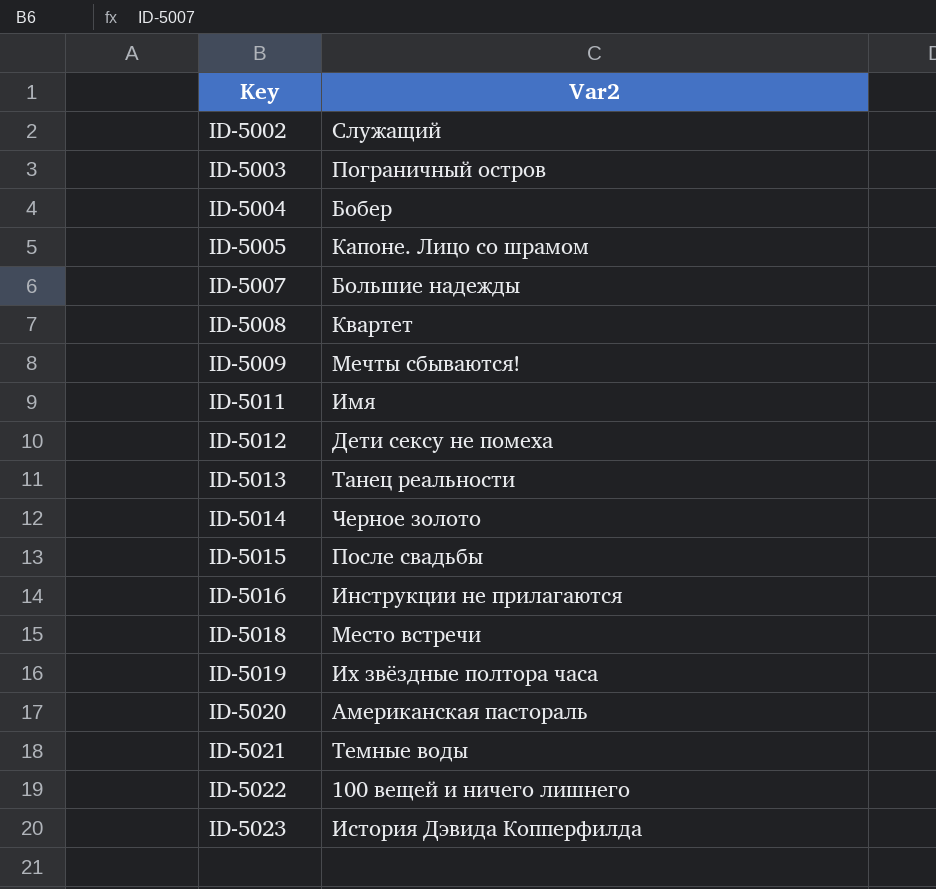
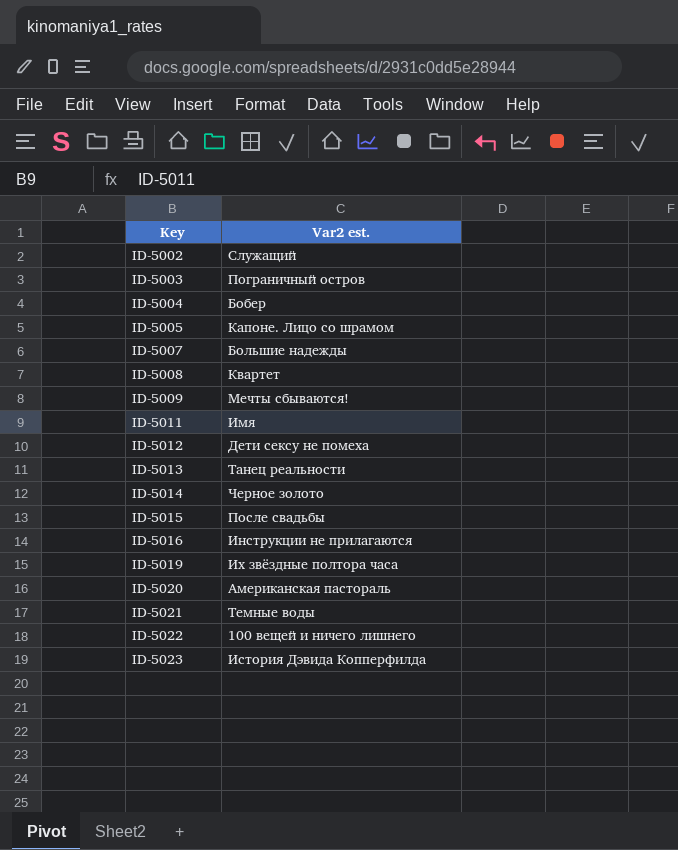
column name: Var2 -> Var2 est.
row ID-5018: Место встречи -> none

